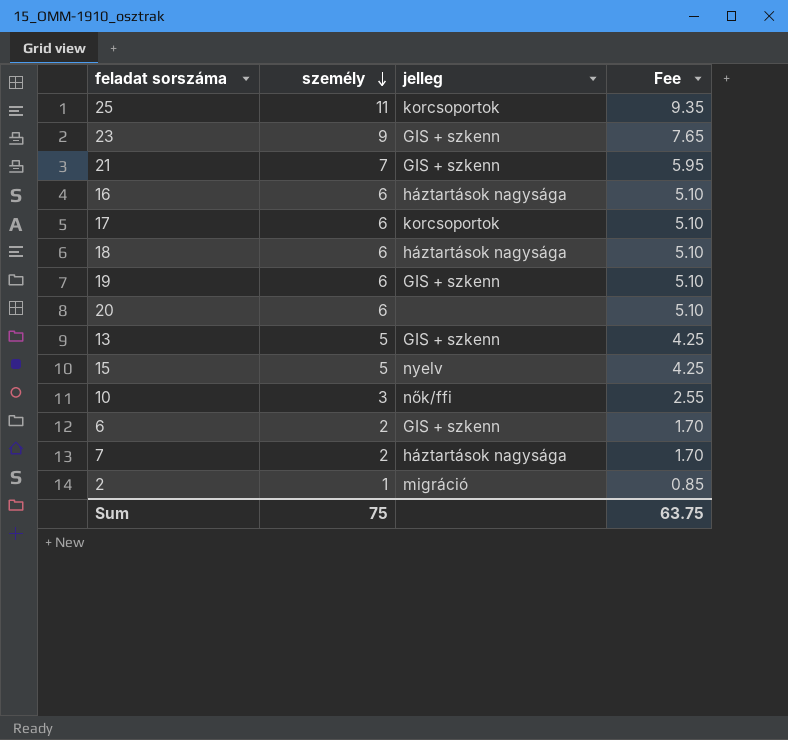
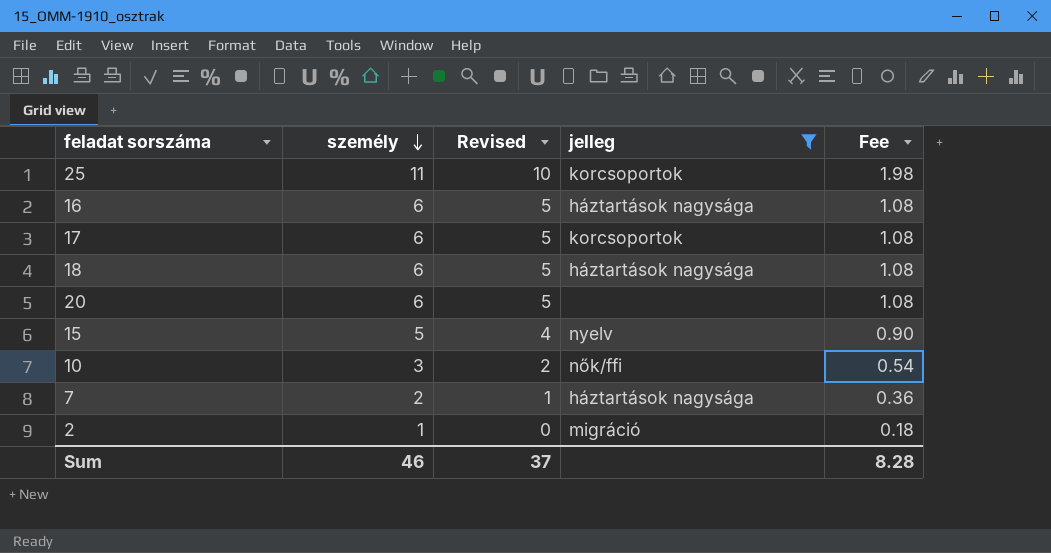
filter: none -> jelleg != GIS + szkenn
column Revised | formula: none -> [személy] - 1
column Fee | formula: [személy] * 0.85 -> [személy] * 0.18
Sum | személy: 75 -> 46
Sum | Fee: 63.75 -> 8.28

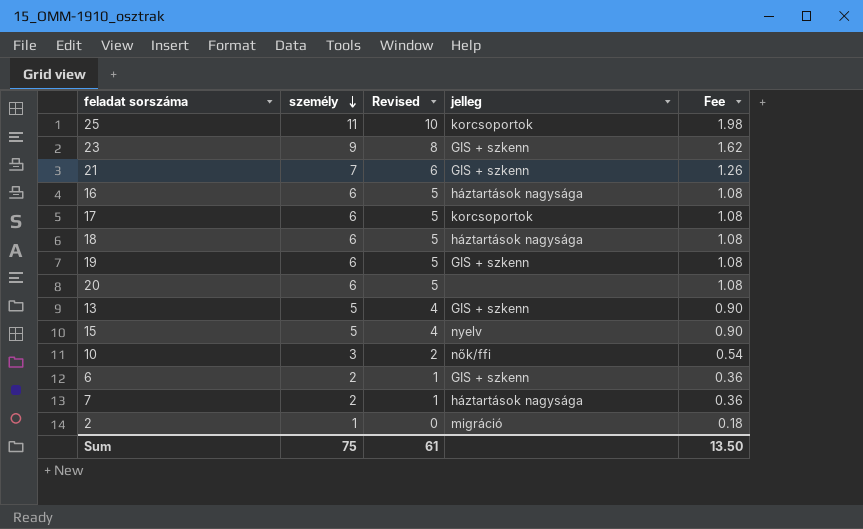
filter: jelleg != GIS + szkenn -> none
Sum | személy: 46 -> 75
Sum | Revised: 37 -> 61
Sum | Fee: 8.28 -> 13.50

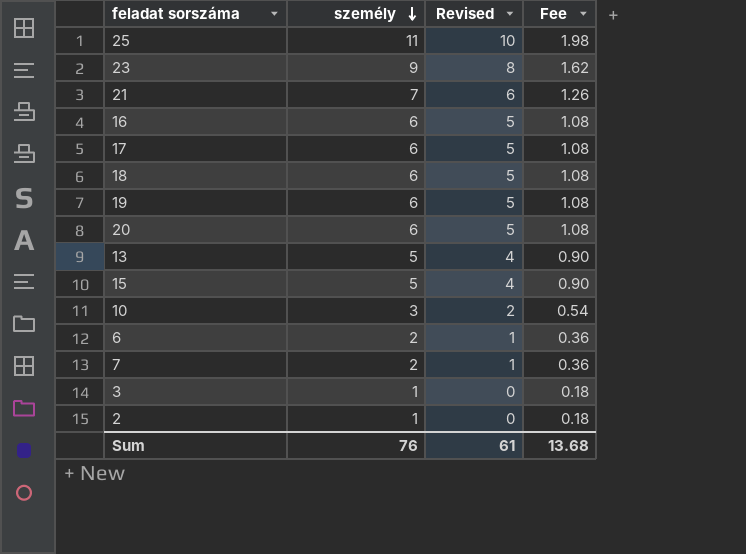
column jelleg | position: 4 -> none
row 3: none -> 1 | 0 | 0.18
Sum | személy: 75 -> 76
Sum | Fee: 13.50 -> 13.68

